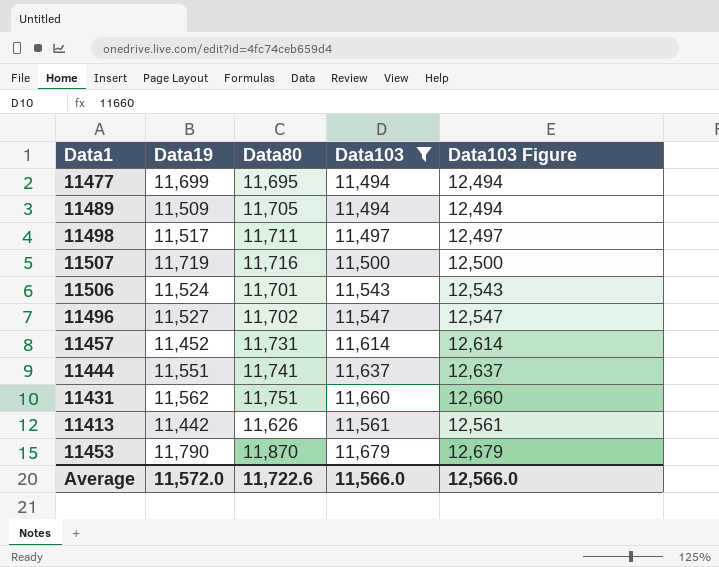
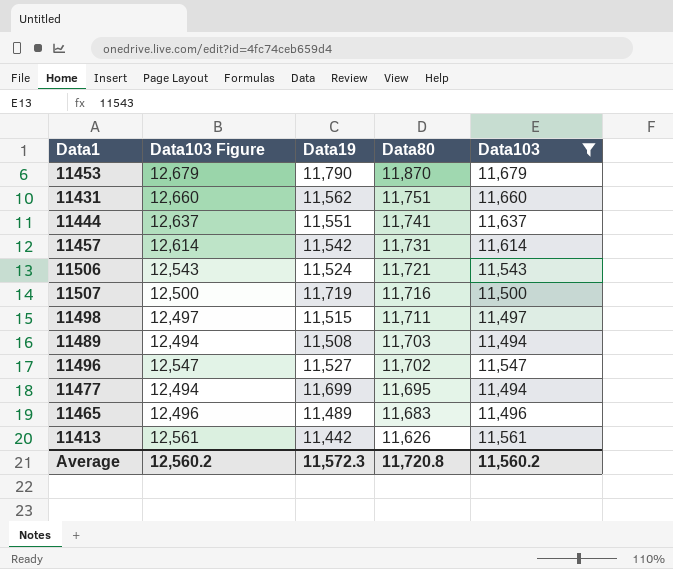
row order: none -> Data80 descending
column Data103 Figure | position: 5 -> 2
11457 | Data19: 11,452 -> 11,542
11506 | Data80: 11,701 -> 11,721
11498 | Data19: 11,517 -> 11,515
11489 | Data19: 11,509 -> 11,508
11489 | Data80: 11,705 -> 11,703
row 11465: none -> 12,496 | 11,489 | 11,683 | 11,496
Average | Data103 Figure: 12,566.0 -> 12,560.2
Average | Data19: 11,572.0 -> 11,572.3
Average | Data80: 11,722.6 -> 11,720.8
Average | Data103: 11,566.0 -> 11,560.2

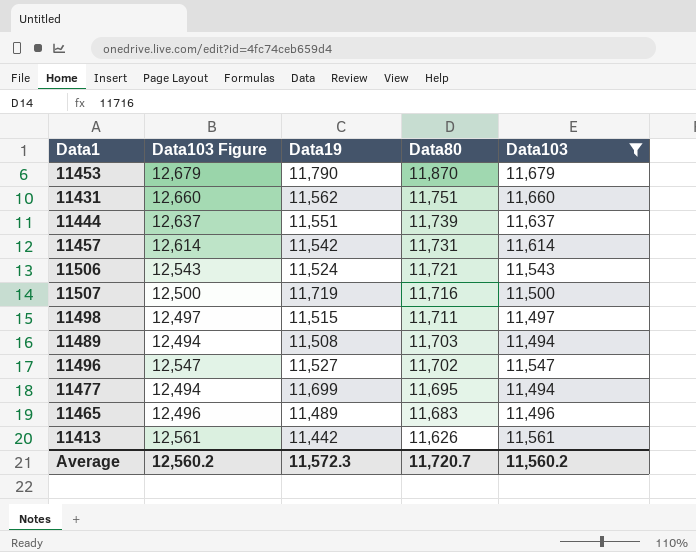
11444 | Data80: 11,741 -> 11,739
Average | Data80: 11,720.8 -> 11,720.7

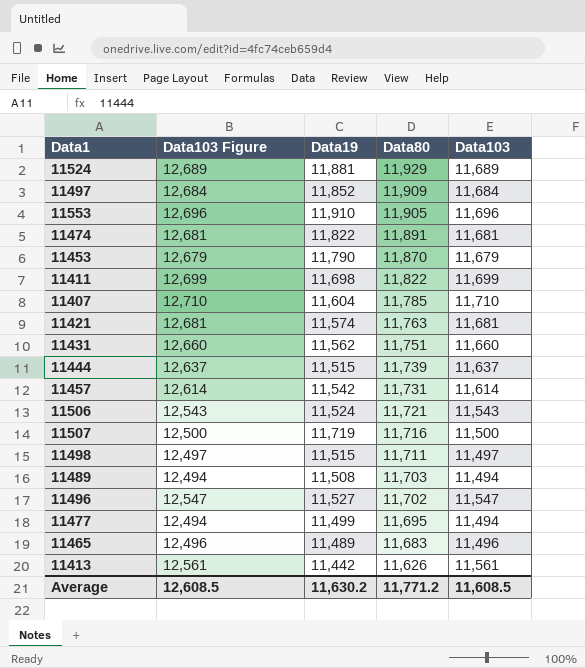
filter: Data103 <= 11,679 -> none
11444 | Data19: 11,551 -> 11,515
11477 | Data19: 11,699 -> 11,499
Average | Data103 Figure: 12,560.2 -> 12,608.5
Average | Data19: 11,572.3 -> 11,630.2
Average | Data80: 11,720.7 -> 11,771.2
Average | Data103: 11,560.2 -> 11,608.5

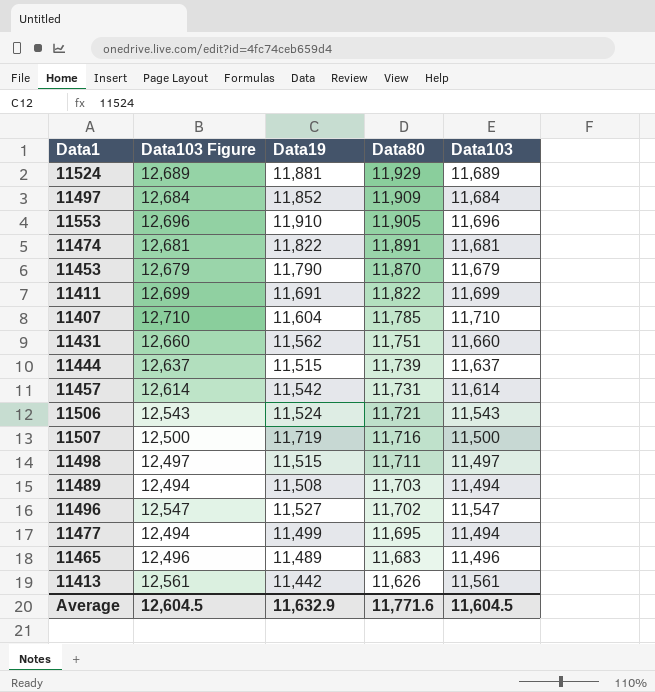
row 11421: 12,681 | 11,574 | 11,763 | 11,681 -> none
11411 | Data19: 11,698 -> 11,691
Average | Data103 Figure: 12,608.5 -> 12,604.5
Average | Data19: 11,630.2 -> 11,632.9
Average | Data80: 11,771.2 -> 11,771.6
Average | Data103: 11,608.5 -> 11,604.5

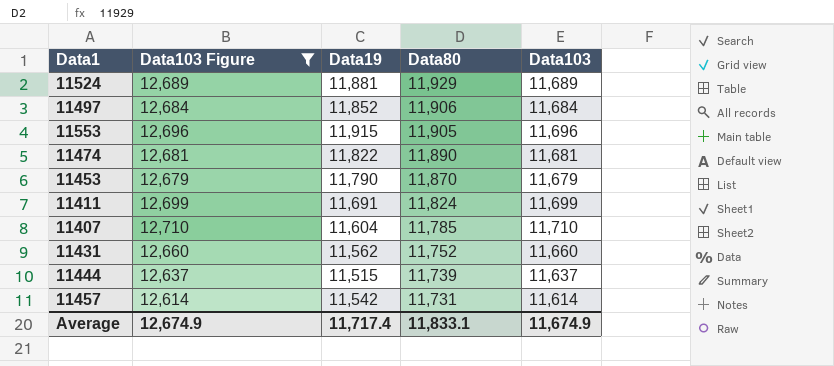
filter: none -> Data103 Figure >= 12,614
11497 | Data80: 11,909 -> 11,906
11553 | Data19: 11,910 -> 11,915
11474 | Data80: 11,891 -> 11,890
11411 | Data80: 11,822 -> 11,824
11431 | Data80: 11,751 -> 11,752
Average | Data103 Figure: 12,604.5 -> 12,674.9
Average | Data19: 11,632.9 -> 11,717.4
Average | Data80: 11,771.6 -> 11,833.1
Average | Data103: 11,604.5 -> 11,674.9

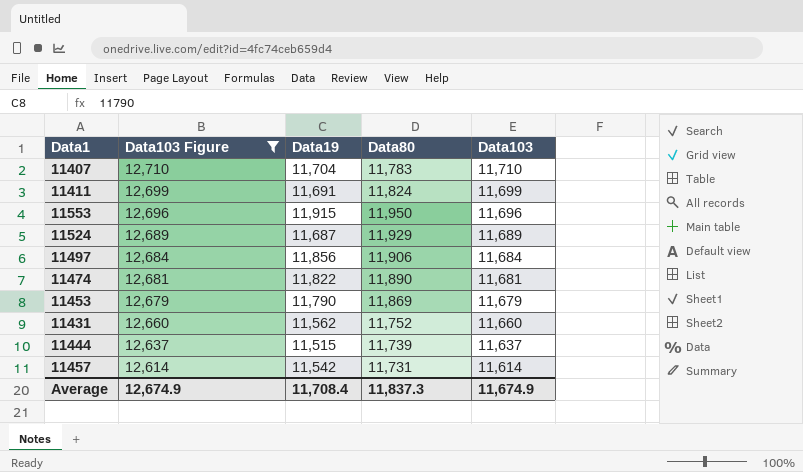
row order: Data80 descending -> Data103 Figure descending
11407 | Data19: 11,604 -> 11,704
11407 | Data80: 11,785 -> 11,783
11553 | Data80: 11,905 -> 11,950
11524 | Data19: 11,881 -> 11,687
11497 | Data19: 11,852 -> 11,856
11453 | Data80: 11,870 -> 11,869
Average | Data19: 11,717.4 -> 11,708.4
Average | Data80: 11,833.1 -> 11,837.3

